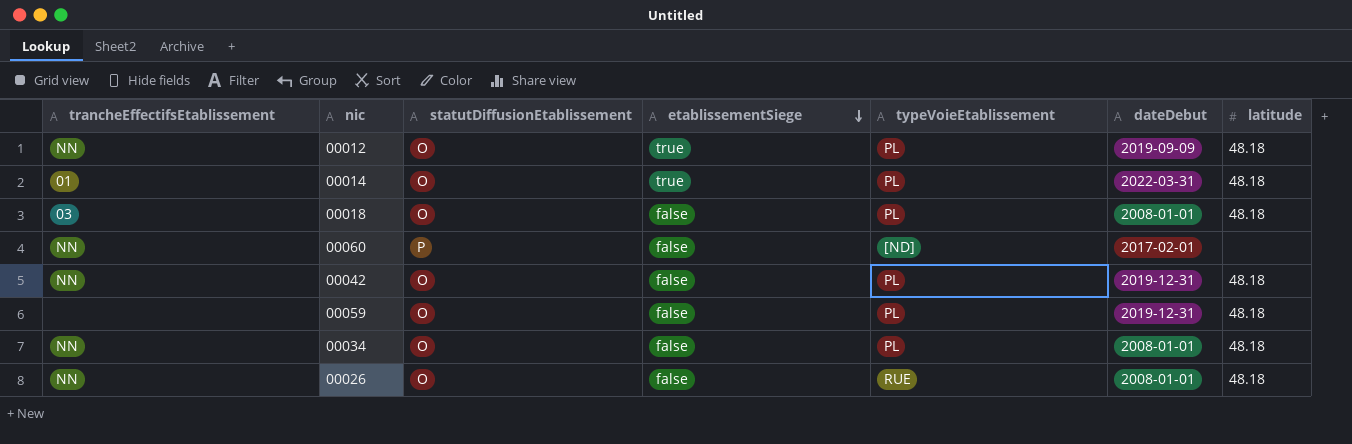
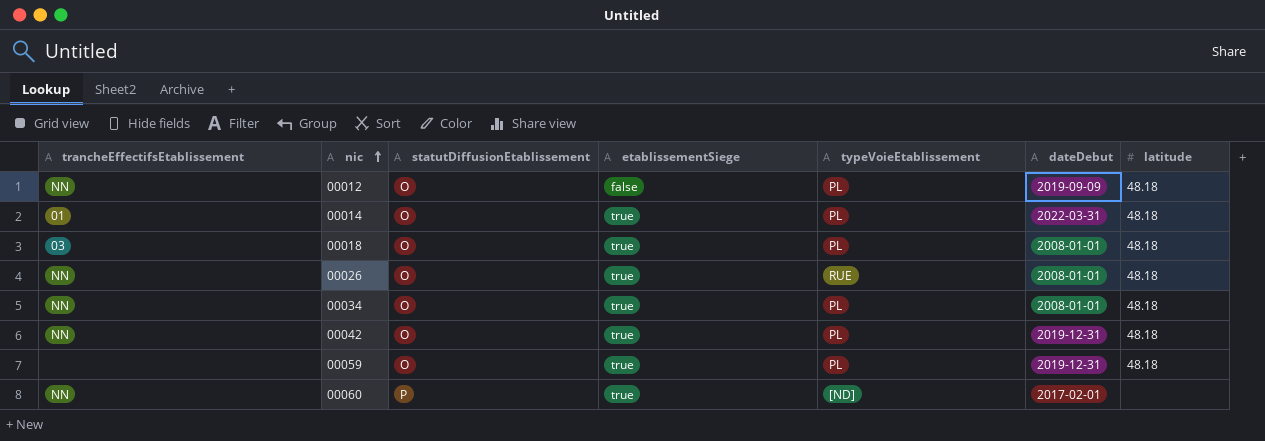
row order: etablissementSiege descending -> nic ascending
00012 | etablissementSiege: true -> false
00018 | etablissementSiege: false -> true
00026 | etablissementSiege: false -> true
00034 | etablissementSiege: false -> true
00042 | etablissementSiege: false -> true
00059 | etablissementSiege: false -> true
00060 | etablissementSiege: false -> true

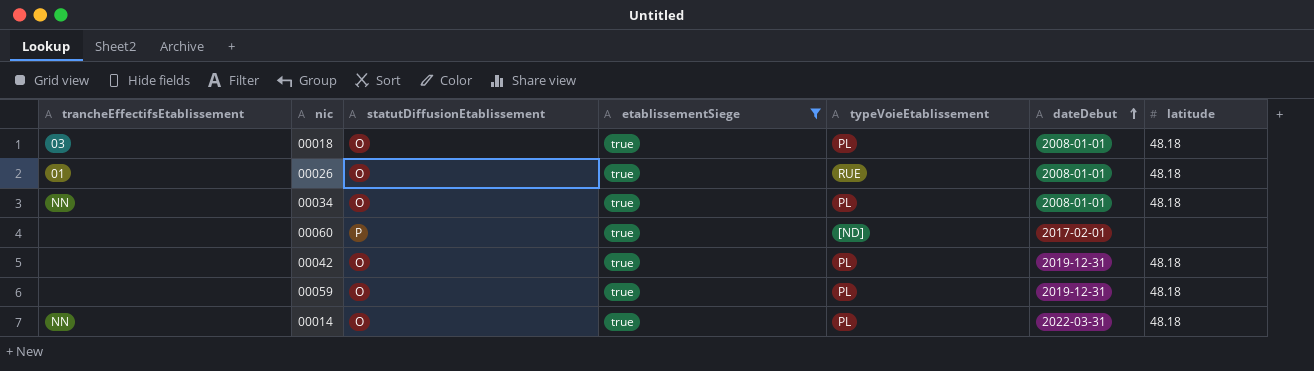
filter: none -> etablissementSiege = true
row order: nic ascending -> dateDebut ascending
00026 | trancheEffectifsEtablissement: NN -> 01
00060 | trancheEffectifsEtablissement: NN -> none
00042 | trancheEffectifsEtablissement: NN -> none
00014 | trancheEffectifsEtablissement: 01 -> NN

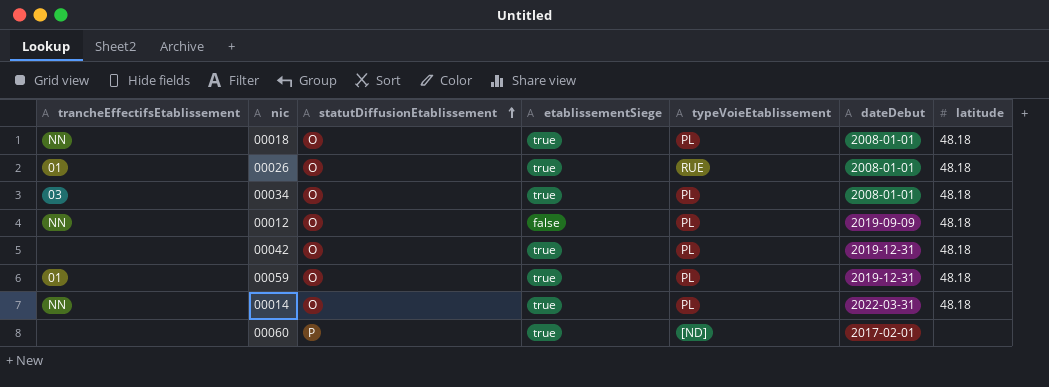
filter: etablissementSiege = true -> none
row order: dateDebut ascending -> statutDiffusionEtablissement ascending
00018 | trancheEffectifsEtablissement: 03 -> NN
00034 | trancheEffectifsEtablissement: NN -> 03
00059 | trancheEffectifsEtablissement: none -> 01

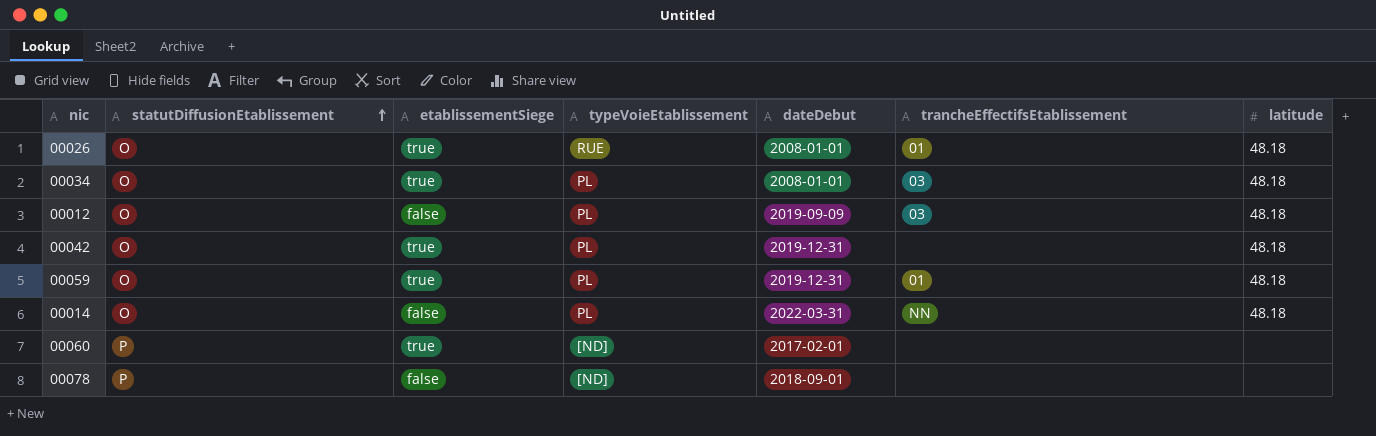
column trancheEffectifsEtablissement | position: 1 -> 6
row 00018: NN | O | true | PL | 2008-01-01 | 48.18 -> none
00012 | trancheEffectifsEtablissement: NN -> 03
00014 | etablissementSiege: true -> false
row 00078: none -> P | false | [ND] | 2018-09-01 | none | none

